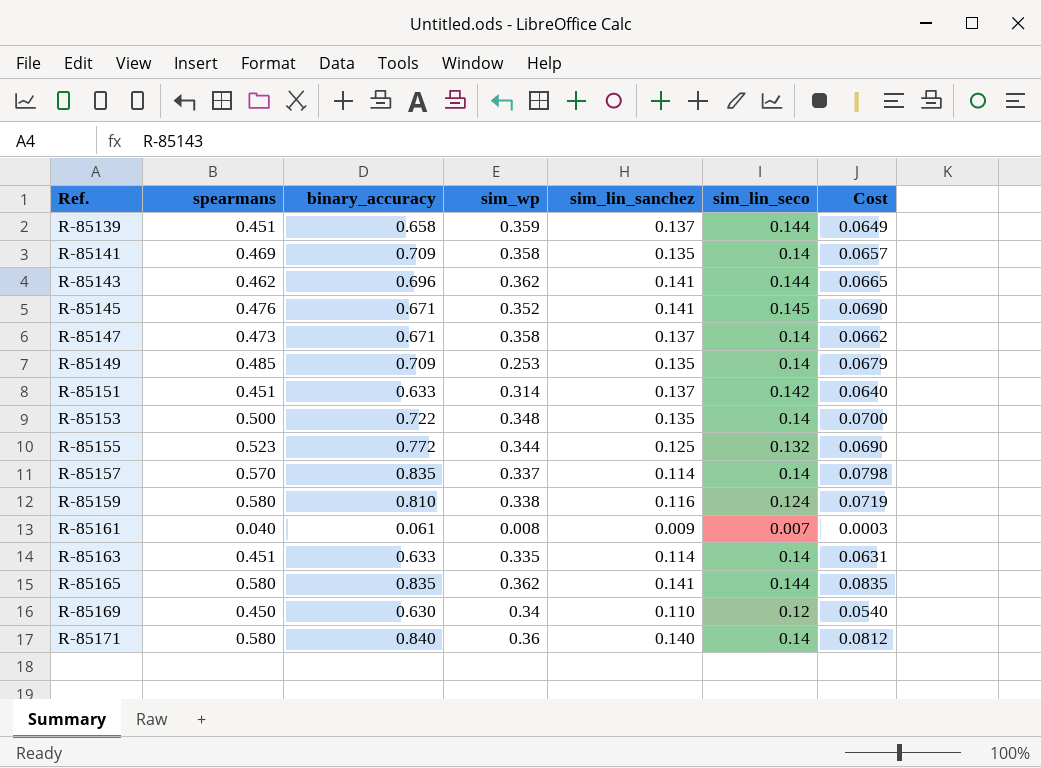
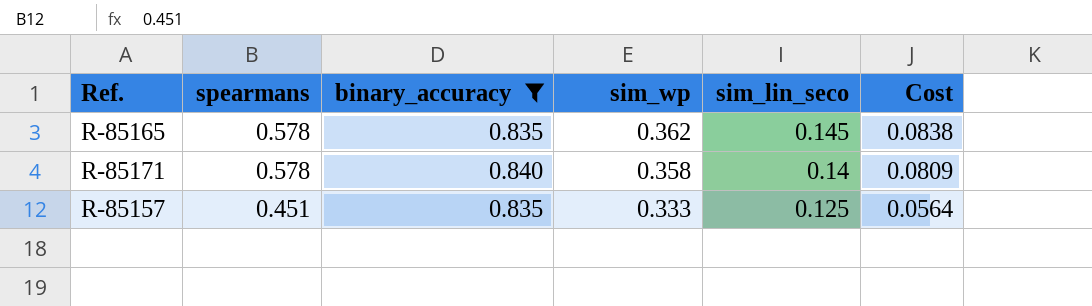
filter: none -> binary_accuracy >= 0.835
row order: Ref. ascending -> spearmans descending
column sim_lin_sanchez | position: 5 -> none
R-85165 | spearmans: 0.580 -> 0.578
R-85165 | sim_lin_seco: 0.144 -> 0.145
R-85165 | Cost: 0.0835 -> 0.0838
R-85171 | spearmans: 0.580 -> 0.578
R-85171 | sim_wp: 0.36 -> 0.358
R-85171 | Cost: 0.0812 -> 0.0809
R-85157 | spearmans: 0.570 -> 0.451
R-85157 | sim_wp: 0.337 -> 0.333
R-85157 | sim_lin_seco: 0.14 -> 0.125
R-85157 | Cost: 0.0798 -> 0.0564

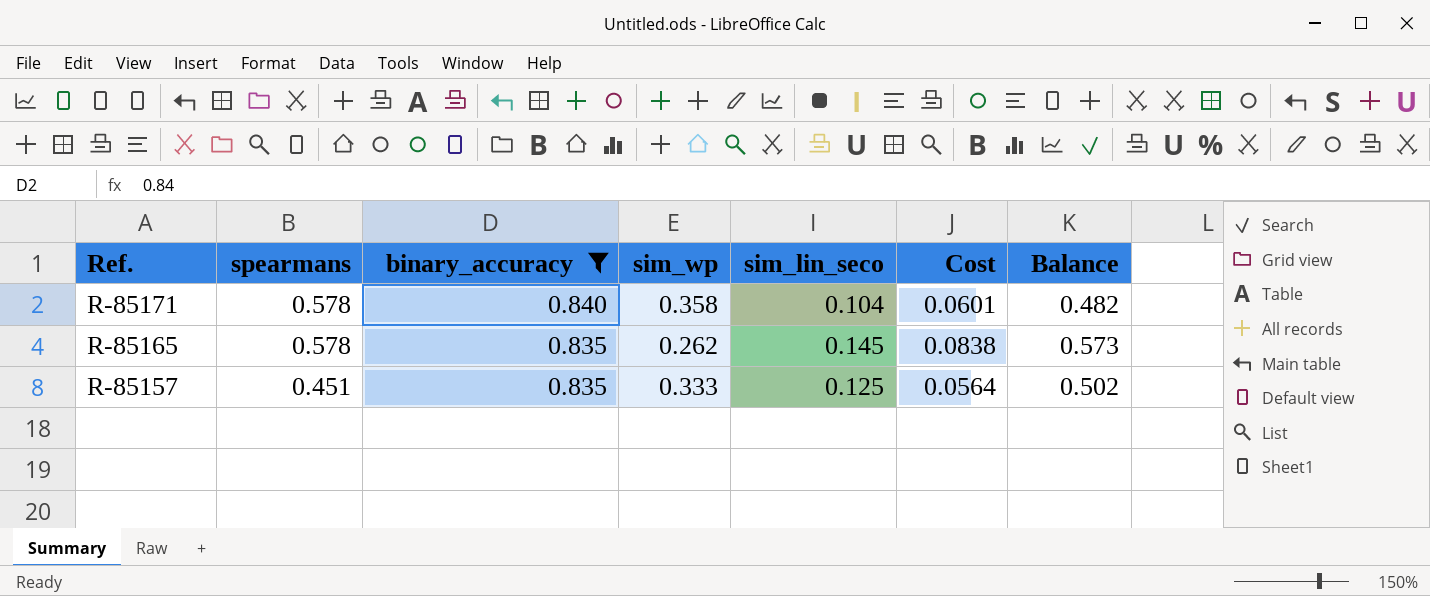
row order: spearmans descending -> Ref. descending
column Balance | formula: none -> [binary_accuracy] - [sim_wp]
R-85171 | sim_lin_seco: 0.14 -> 0.104
R-85171 | Cost: 0.0809 -> 0.0601
R-85165 | sim_wp: 0.362 -> 0.262

